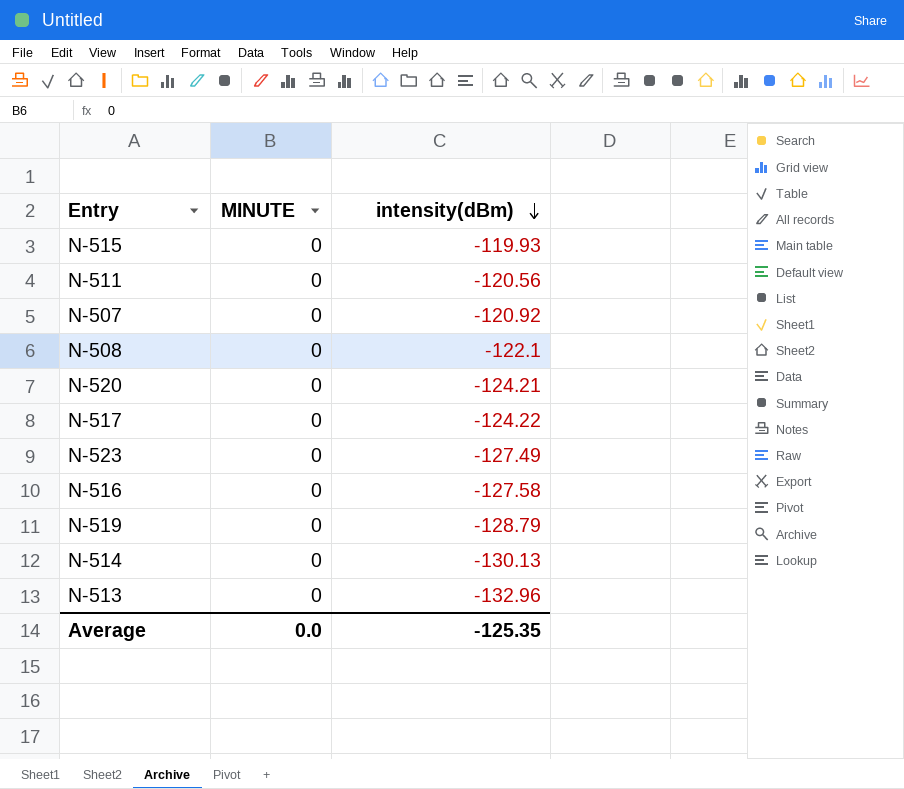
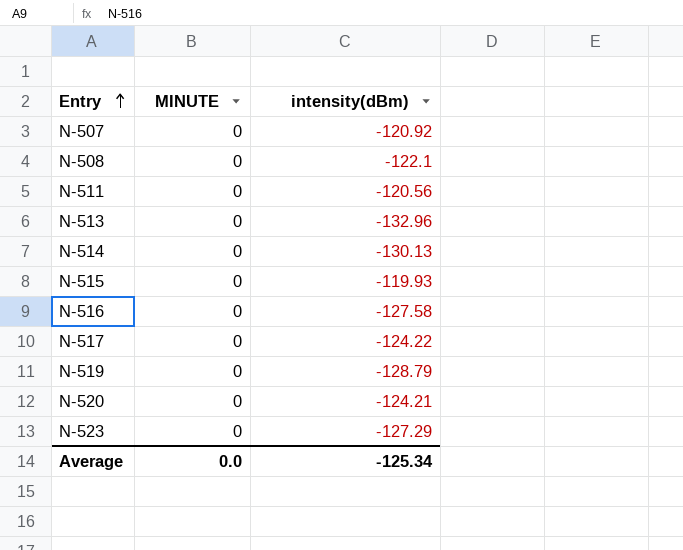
row order: intensity(dBm) descending -> Entry ascending
N-523 | intensity(dBm): -127.49 -> -127.29
Average | intensity(dBm): -125.35 -> -125.34

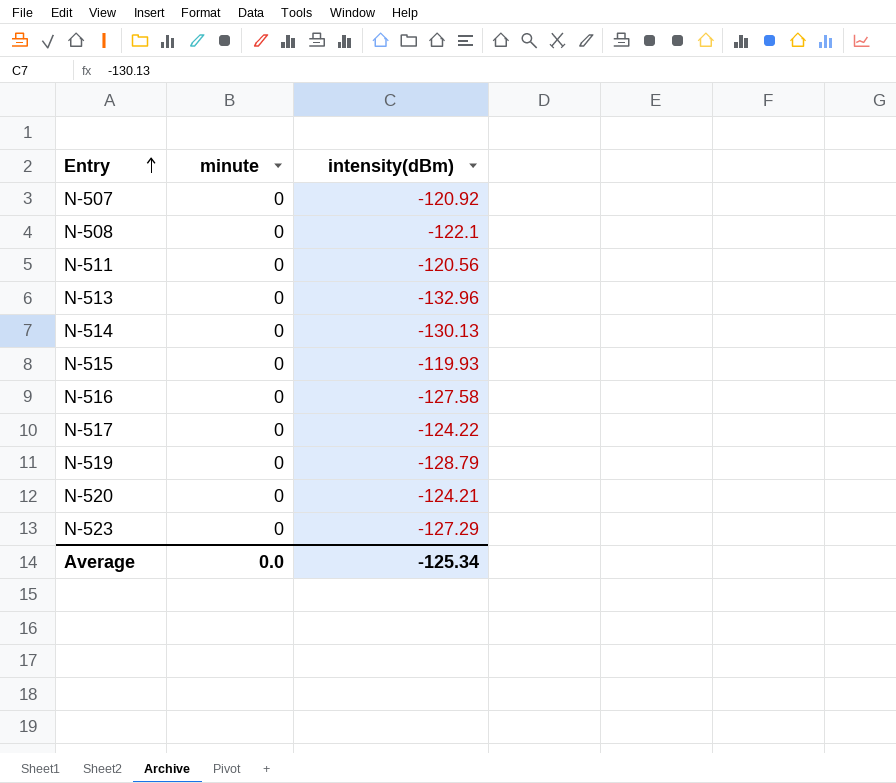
column name: MINUTE -> minute

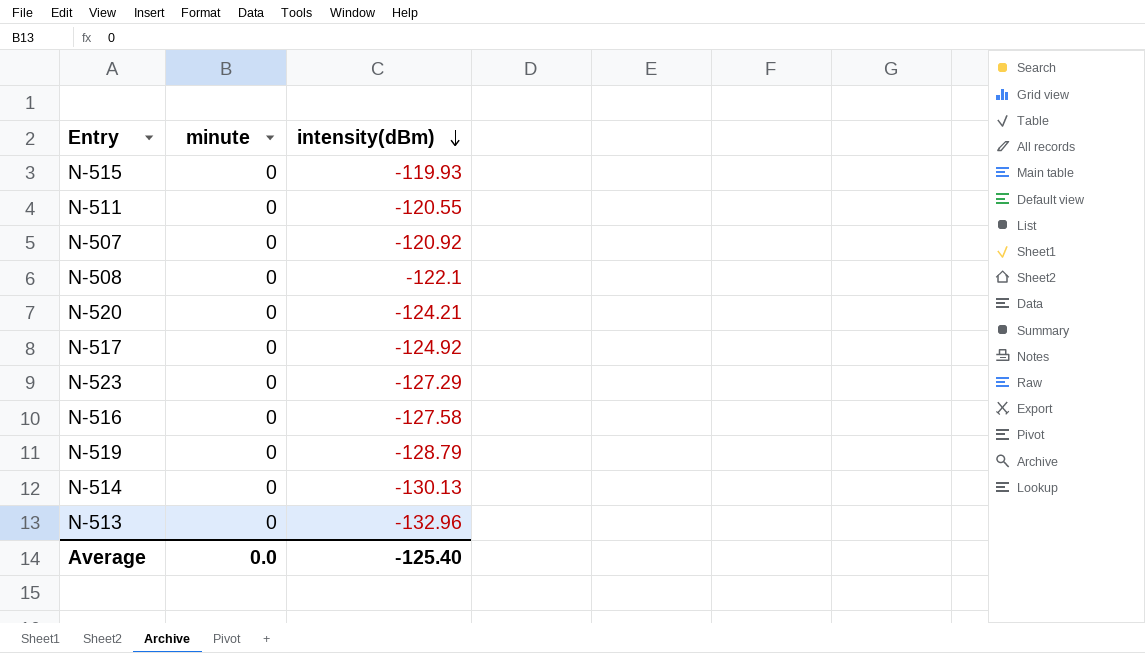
row order: Entry ascending -> intensity(dBm) descending
N-511 | intensity(dBm): -120.56 -> -120.55
N-517 | intensity(dBm): -124.22 -> -124.92
Average | intensity(dBm): -125.34 -> -125.40

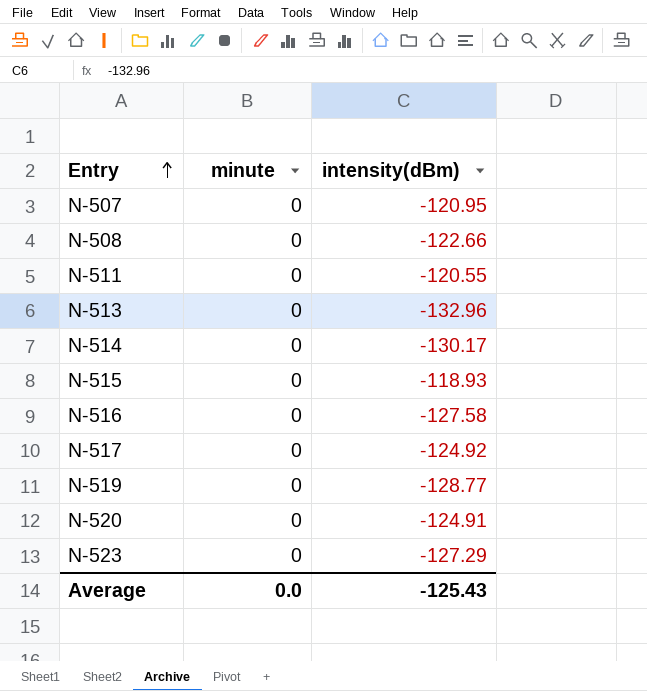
row order: intensity(dBm) descending -> Entry ascending
N-507 | intensity(dBm): -120.92 -> -120.95
N-508 | intensity(dBm): -122.1 -> -122.66
N-514 | intensity(dBm): -130.13 -> -130.17
N-515 | intensity(dBm): -119.93 -> -118.93
N-519 | intensity(dBm): -128.79 -> -128.77
N-520 | intensity(dBm): -124.21 -> -124.91
Average | intensity(dBm): -125.40 -> -125.43

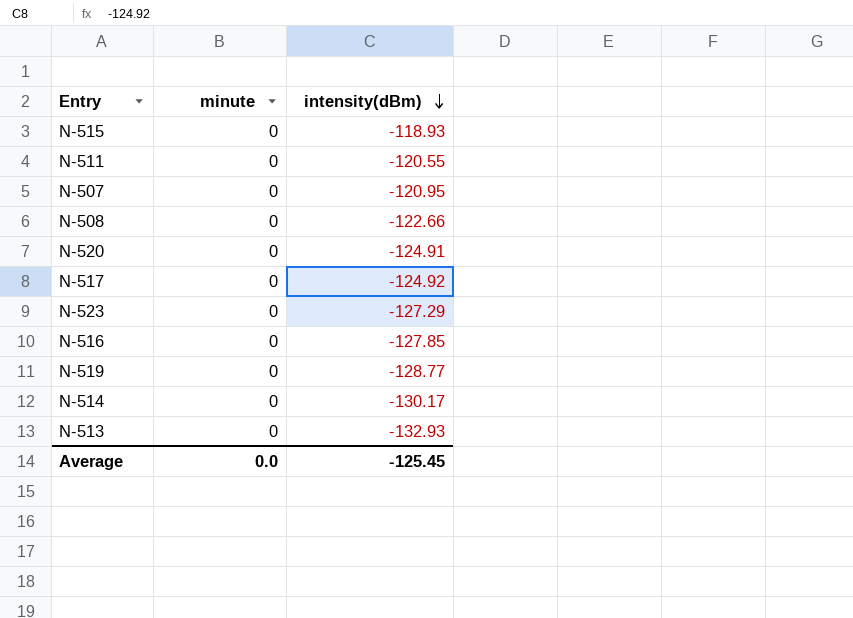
row order: Entry ascending -> intensity(dBm) descending
N-516 | intensity(dBm): -127.58 -> -127.85
N-513 | intensity(dBm): -132.96 -> -132.93
Average | intensity(dBm): -125.43 -> -125.45

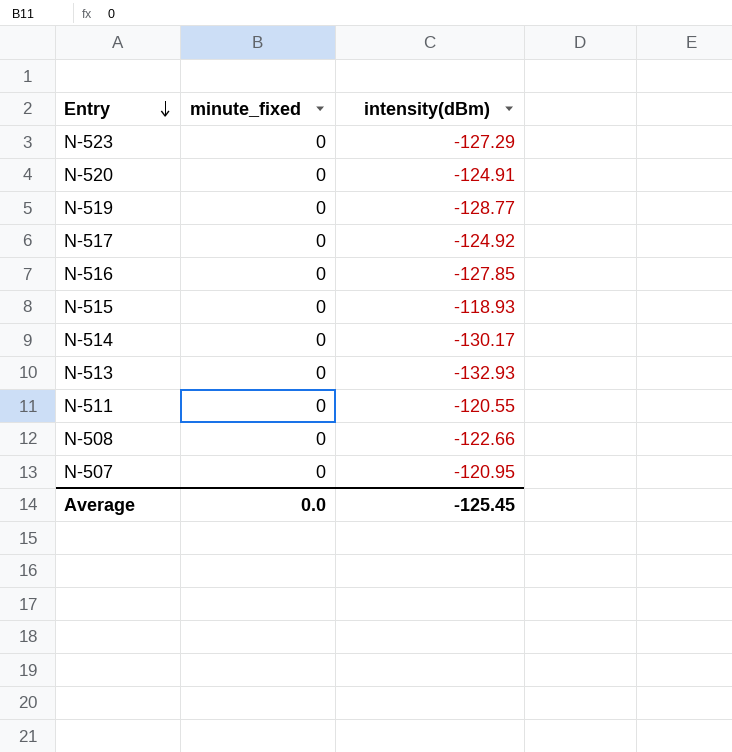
row order: intensity(dBm) descending -> Entry descending
column name: minute -> minute_fixed

